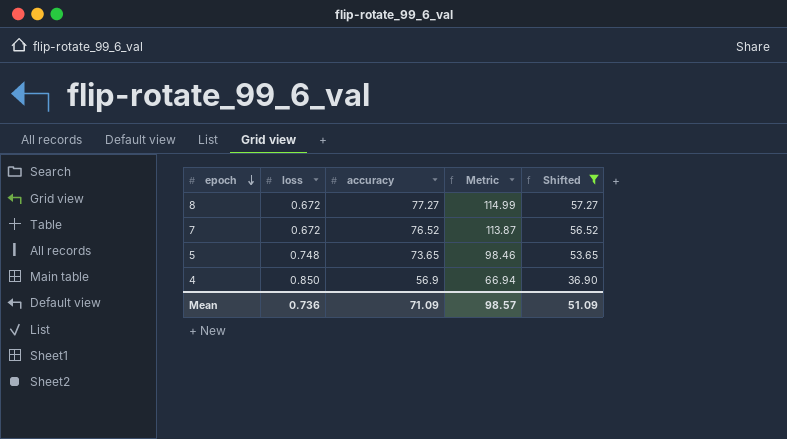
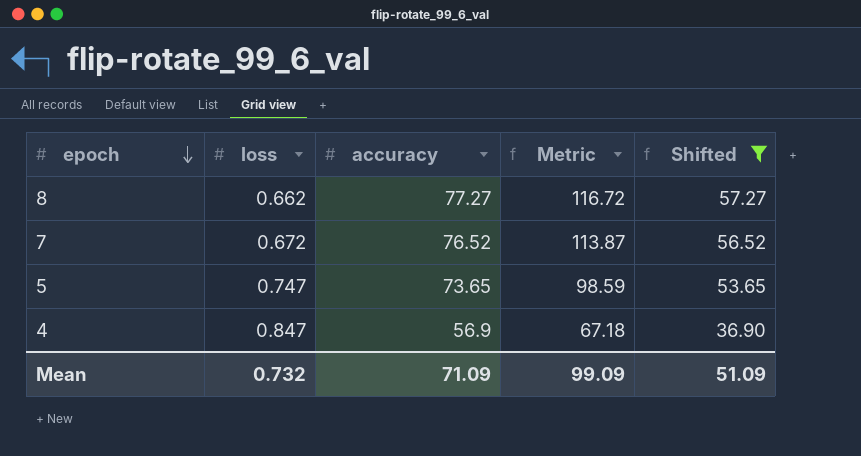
8 | loss: 0.672 -> 0.662
8 | Metric: 114.99 -> 116.72
5 | loss: 0.748 -> 0.747
5 | Metric: 98.46 -> 98.59
4 | loss: 0.850 -> 0.847
4 | Metric: 66.94 -> 67.18
Mean | loss: 0.736 -> 0.732
Mean | Metric: 98.57 -> 99.09

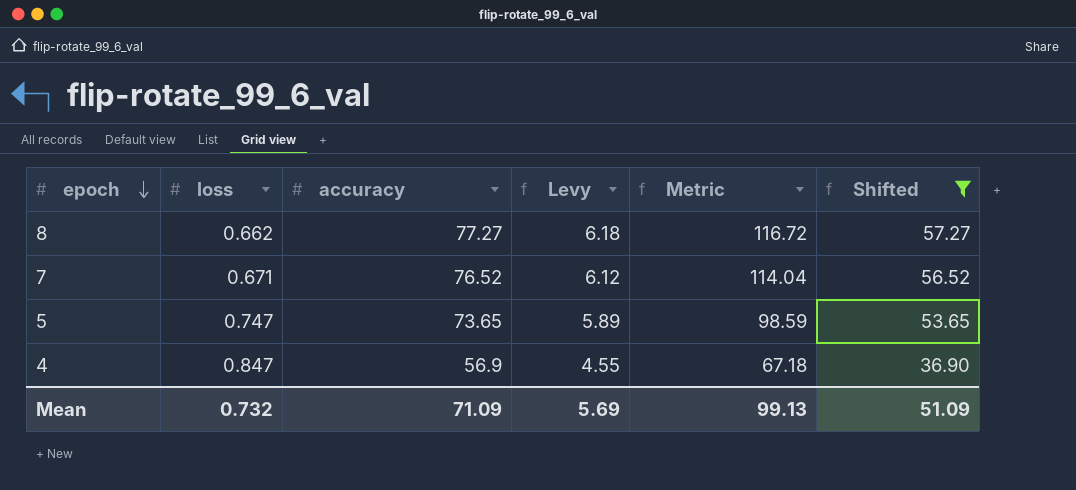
column Levy | formula: none -> [accuracy] * 0.08
7 | loss: 0.672 -> 0.671
7 | Metric: 113.87 -> 114.04
Mean | Metric: 99.09 -> 99.13

